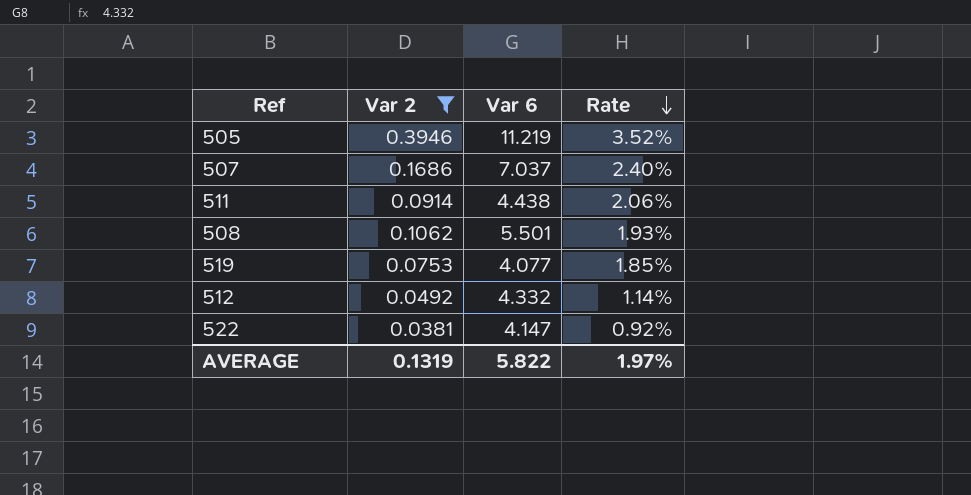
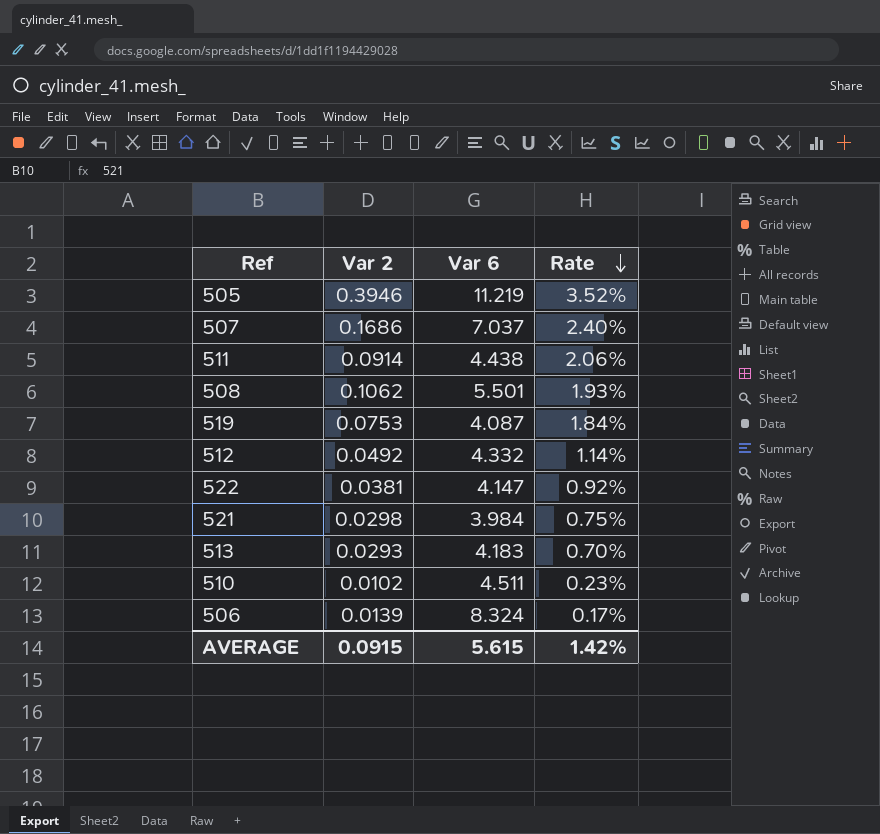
filter: Var 2 >= 0.0381 -> none
519 | Var 6: 4.077 -> 4.087
519 | Rate: 1.85% -> 1.84%
AVERAGE | Var 2: 0.1319 -> 0.0915
AVERAGE | Var 6: 5.822 -> 5.615
AVERAGE | Rate: 1.97% -> 1.42%

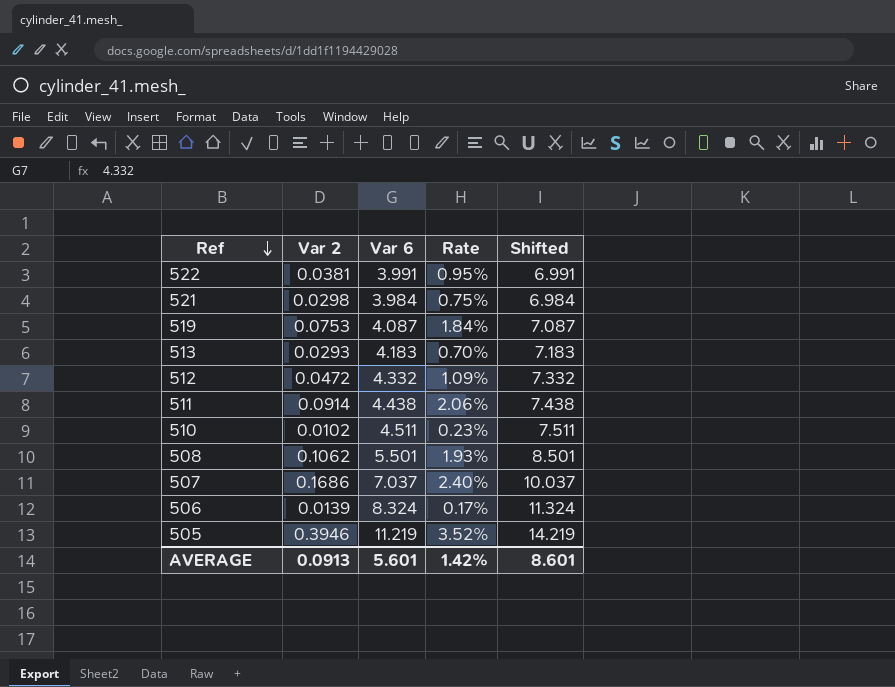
row order: Rate descending -> Ref descending
column Shifted | formula: none -> [Var 6] + 3
522 | Var 6: 4.147 -> 3.991
522 | Rate: 0.92% -> 0.95%
512 | Var 2: 0.0492 -> 0.0472
512 | Rate: 1.14% -> 1.09%
AVERAGE | Var 2: 0.0915 -> 0.0913
AVERAGE | Var 6: 5.615 -> 5.601

